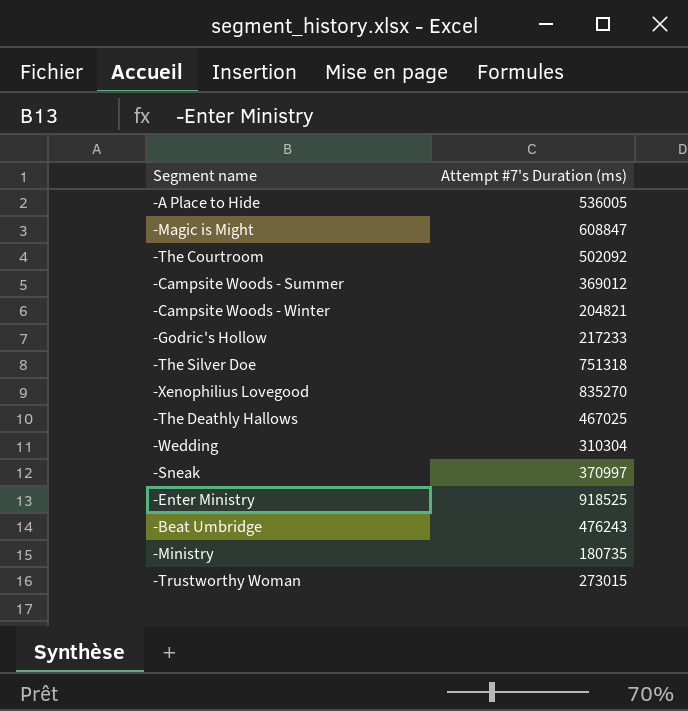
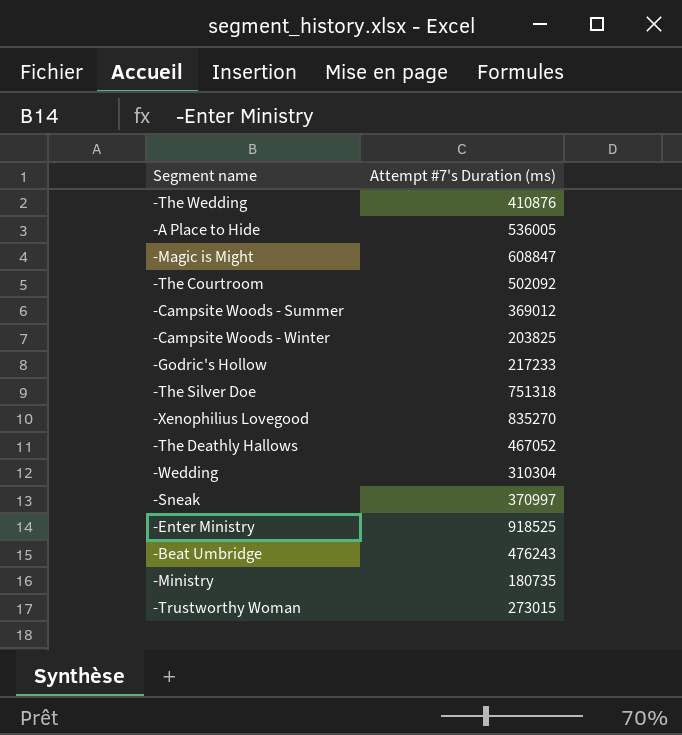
row -The Wedding: none -> 410876
-Campsite Woods - Winter | Attempt #7's Duration (ms): 204821 -> 203825
-The Deathly Hallows | Attempt #7's Duration (ms): 467025 -> 467052

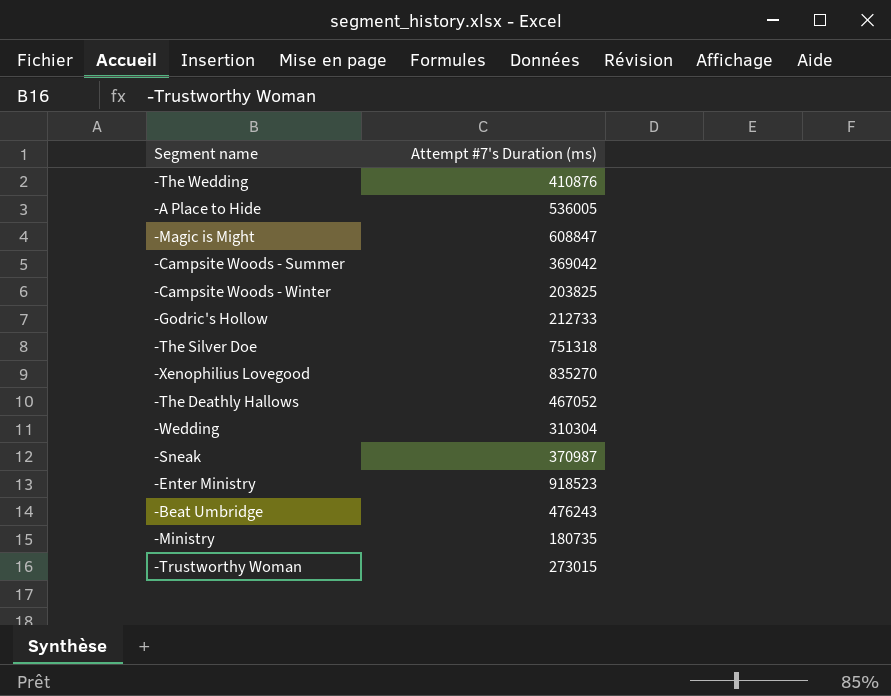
row -The Courtroom: 502092 -> none
-Campsite Woods - Summer | Attempt #7's Duration (ms): 369012 -> 369042
-Godric's Hollow | Attempt #7's Duration (ms): 217233 -> 212733
-Sneak | Attempt #7's Duration (ms): 370997 -> 370987
-Enter Ministry | Attempt #7's Duration (ms): 918525 -> 918523

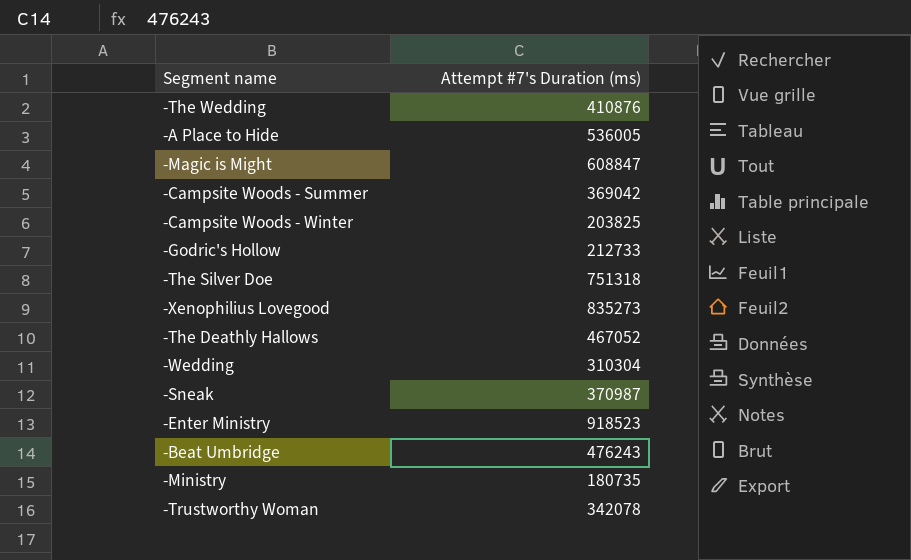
-Xenophilius Lovegood | Attempt #7's Duration (ms): 835270 -> 835273
-Trustworthy Woman | Attempt #7's Duration (ms): 273015 -> 342078

